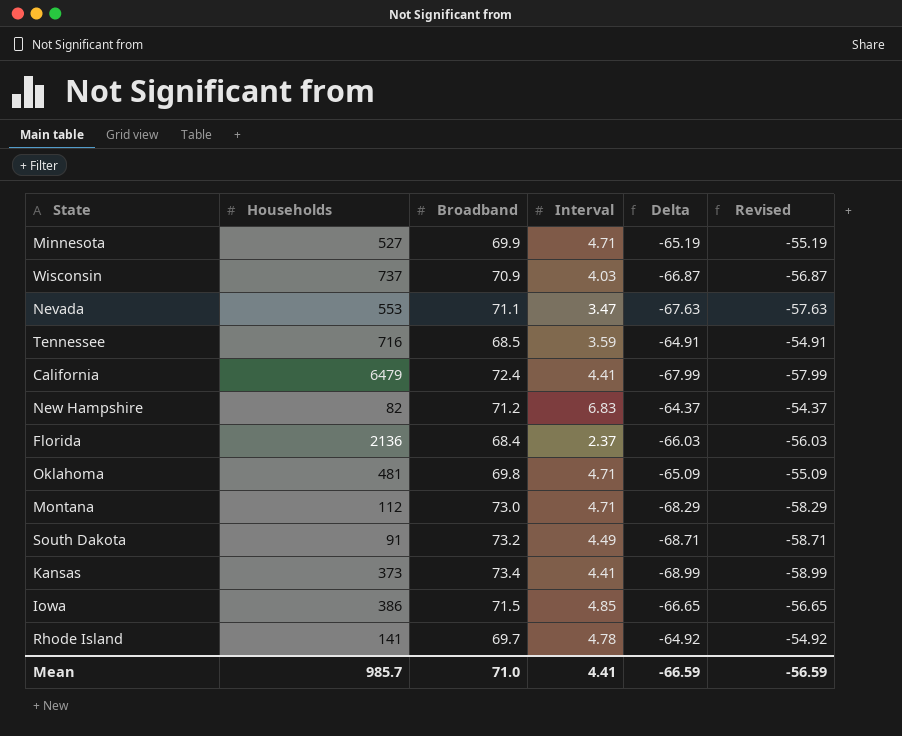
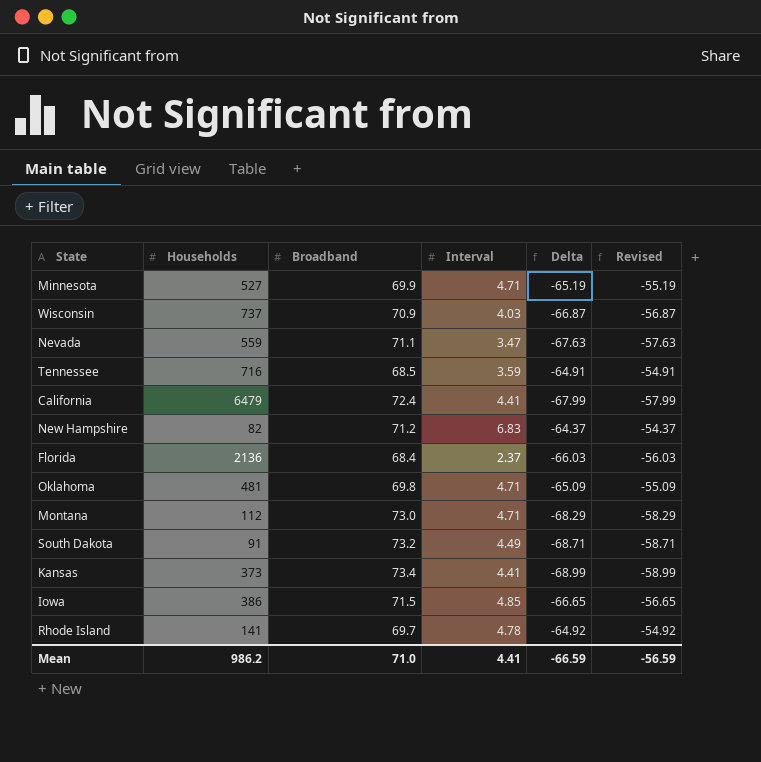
Nevada | Households: 553 -> 559
Mean | Households: 985.7 -> 986.2

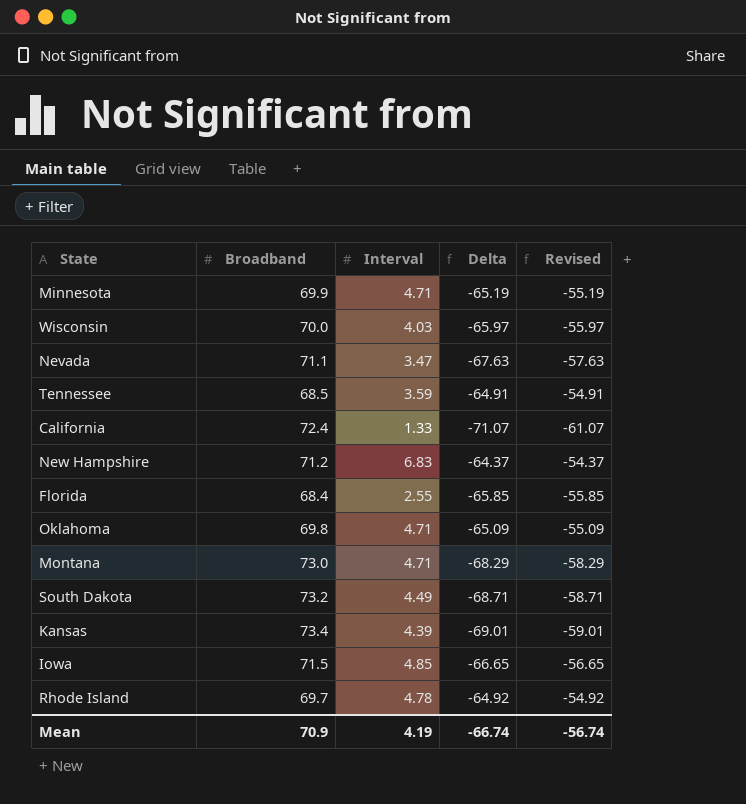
column Households | position: 2 -> none
Wisconsin | Broadband: 70.9 -> 70.0
Wisconsin | Delta: -66.87 -> -65.97
Wisconsin | Revised: -56.87 -> -55.97
California | Interval: 4.41 -> 1.33
California | Delta: -67.99 -> -71.07
California | Revised: -57.99 -> -61.07
Florida | Interval: 2.37 -> 2.55
Florida | Delta: -66.03 -> -65.85
Florida | Revised: -56.03 -> -55.85
Kansas | Interval: 4.41 -> 4.39
Kansas | Delta: -68.99 -> -69.01
Kansas | Revised: -58.99 -> -59.01
Mean | Broadband: 71.0 -> 70.9
Mean | Interval: 4.41 -> 4.19
Mean | Delta: -66.59 -> -66.74
Mean | Revised: -56.59 -> -56.74

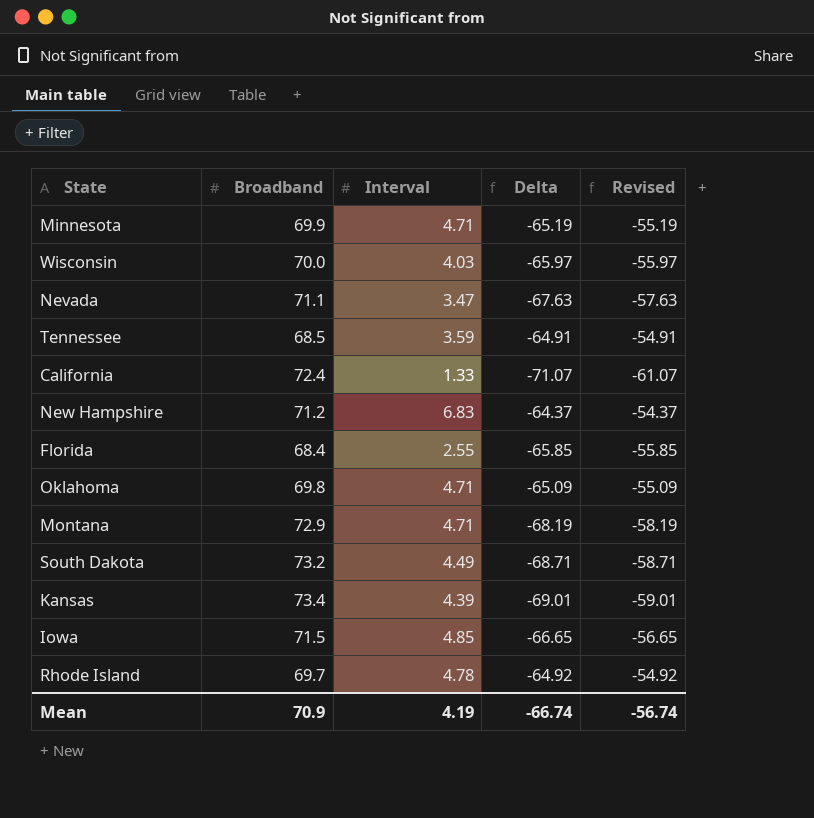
Montana | Broadband: 73.0 -> 72.9
Montana | Delta: -68.29 -> -68.19
Montana | Revised: -58.29 -> -58.19

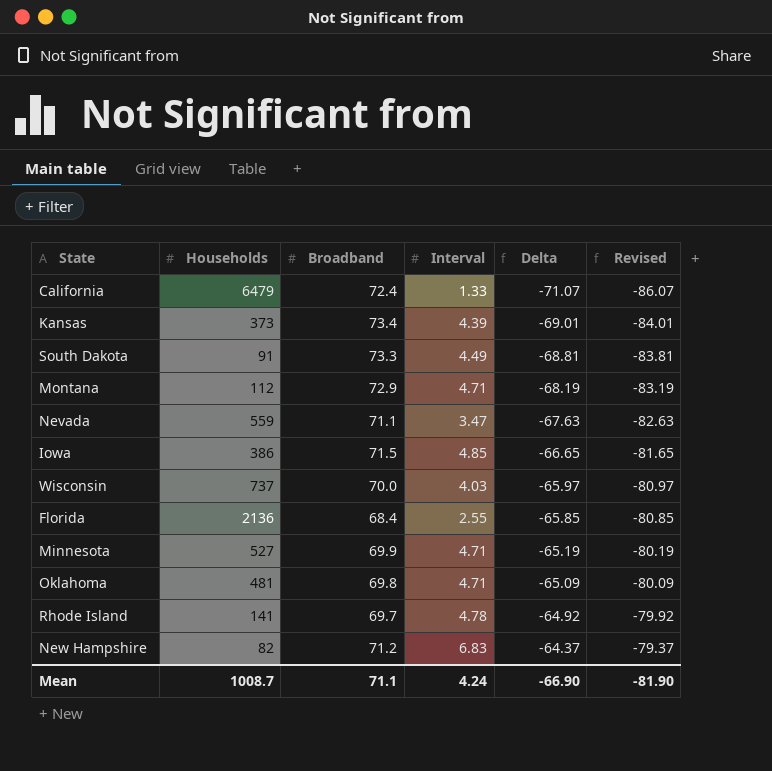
row order: none -> Delta ascending
column Households | position: none -> 2
column Revised | formula: [Delta] + 10 -> [Delta] - 15
row Tennessee: 68.5 | 3.59 | -64.91 | -54.91 -> none
South Dakota | Broadband: 73.2 -> 73.3
South Dakota | Delta: -68.71 -> -68.81
Mean | Broadband: 70.9 -> 71.1
Mean | Interval: 4.19 -> 4.24
Mean | Delta: -66.74 -> -66.90
Mean | Revised: -56.74 -> -81.90

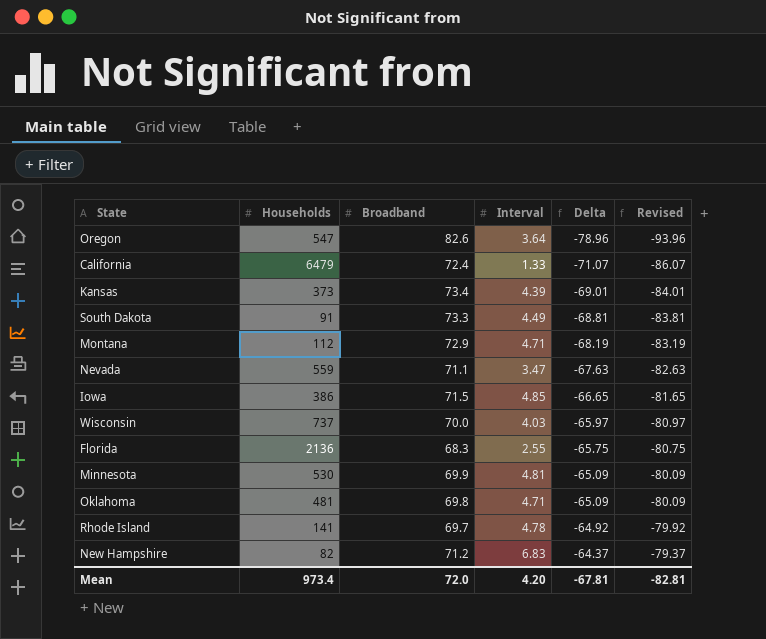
row Oregon: none -> 547 | 82.6 | 3.64 | -78.96 | -93.96
Florida | Broadband: 68.4 -> 68.3
Florida | Delta: -65.85 -> -65.75
Florida | Revised: -80.85 -> -80.75
Minnesota | Households: 527 -> 530
Minnesota | Interval: 4.71 -> 4.81
Minnesota | Delta: -65.19 -> -65.09
Minnesota | Revised: -80.19 -> -80.09
Mean | Households: 1008.7 -> 973.4
Mean | Broadband: 71.1 -> 72.0
Mean | Interval: 4.24 -> 4.20
Mean | Delta: -66.90 -> -67.81
Mean | Revised: -81.90 -> -82.81

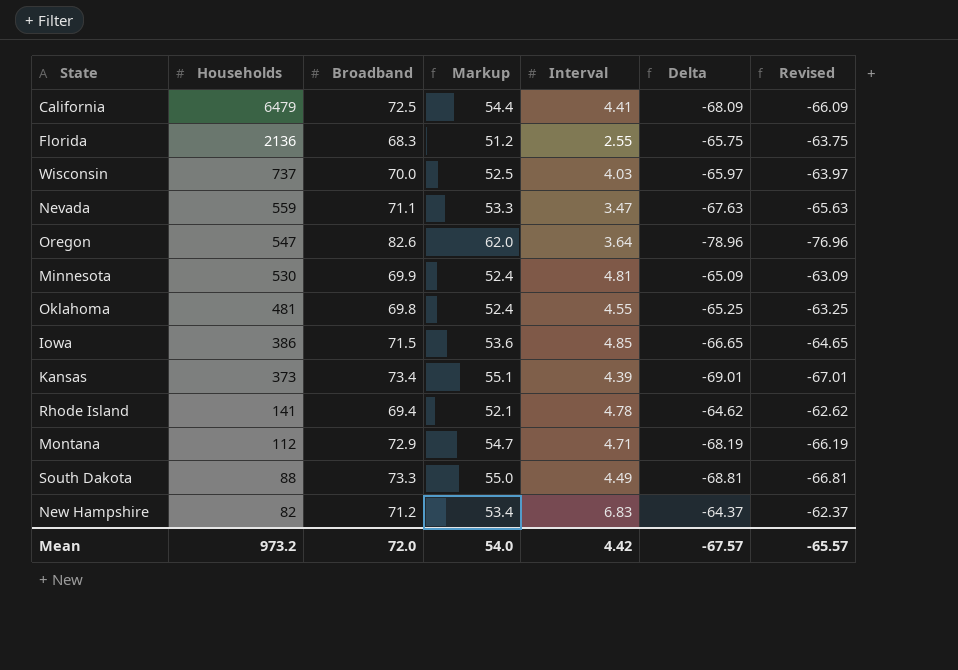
row order: Delta ascending -> Households descending
column Markup | formula: none -> [Broadband] * 0.75
column Revised | formula: [Delta] - 15 -> [Delta] + 2
California | Broadband: 72.4 -> 72.5
California | Interval: 1.33 -> 4.41
California | Delta: -71.07 -> -68.09
Oklahoma | Interval: 4.71 -> 4.55
Oklahoma | Delta: -65.09 -> -65.25
Rhode Island | Broadband: 69.7 -> 69.4
Rhode Island | Delta: -64.92 -> -64.62
South Dakota | Households: 91 -> 88
Mean | Households: 973.4 -> 973.2
Mean | Interval: 4.20 -> 4.42
Mean | Delta: -67.81 -> -67.57
Mean | Revised: -82.81 -> -65.57

